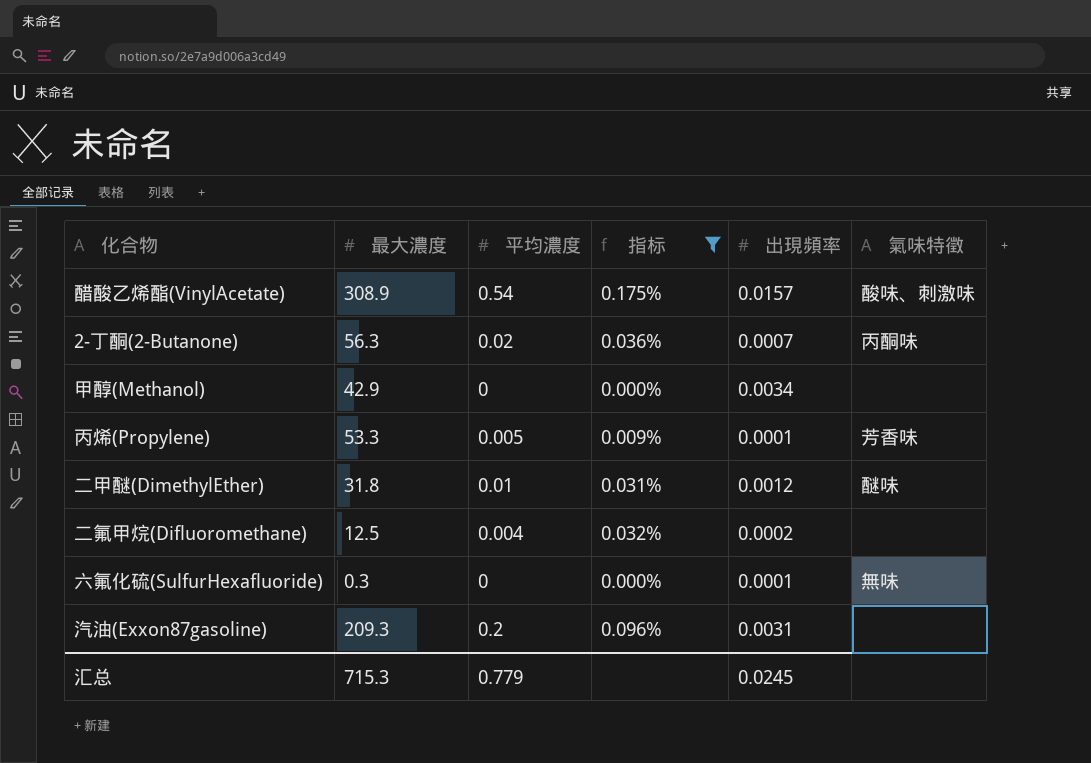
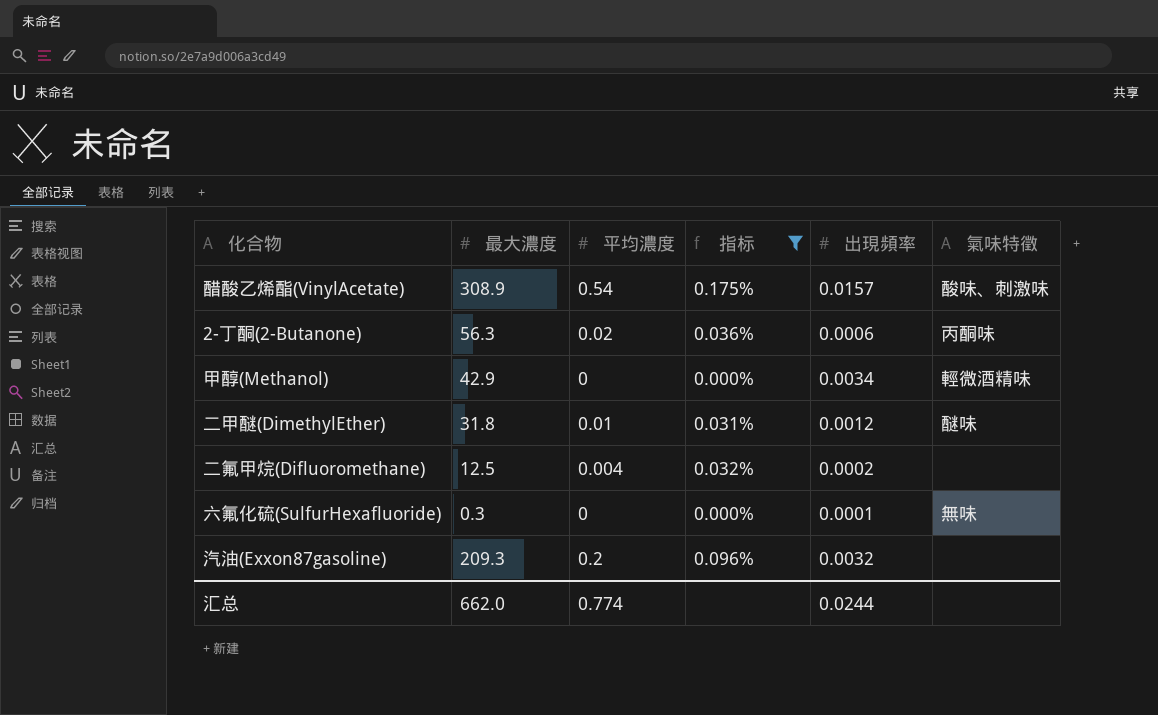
row 丙烯(Propylene): 53.3 | 0.005 | 0.009% | 0.0001 | 芳香味 -> none
2-丁酮(2-Butanone) | 出現頻率: 0.0007 -> 0.0006
甲醇(Methanol) | 氣味特徵: none -> 輕微酒精味
汽油(Exxon87gasoline) | 出現頻率: 0.0031 -> 0.0032
汇总 | 最大濃度: 715.3 -> 662.0
汇总 | 平均濃度: 0.779 -> 0.774
汇总 | 出現頻率: 0.0245 -> 0.0244

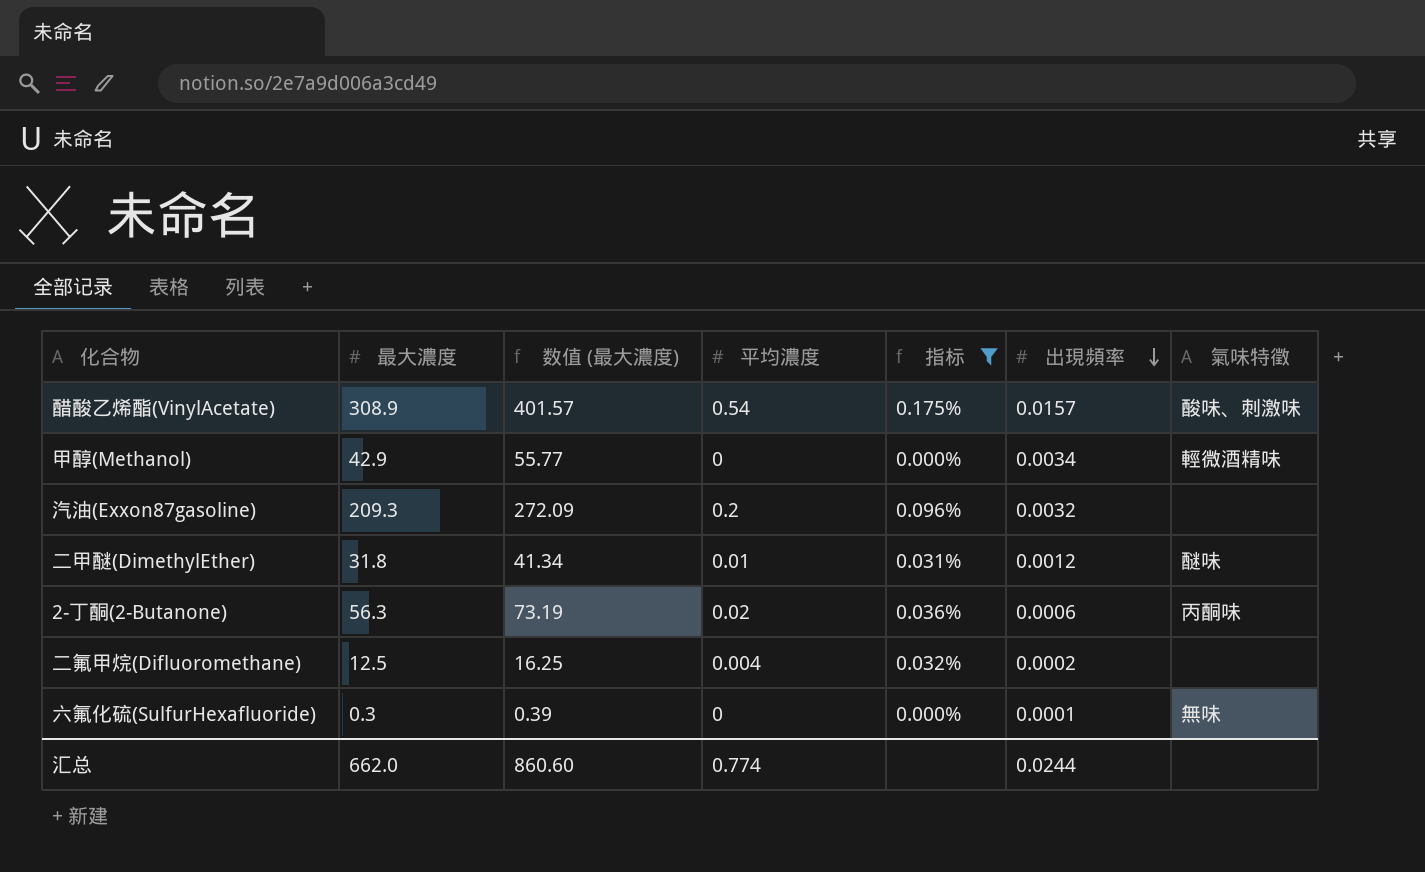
row order: none -> 出現頻率 descending
column 数值 (最大濃度) | formula: none -> [最大濃度] * 1.3

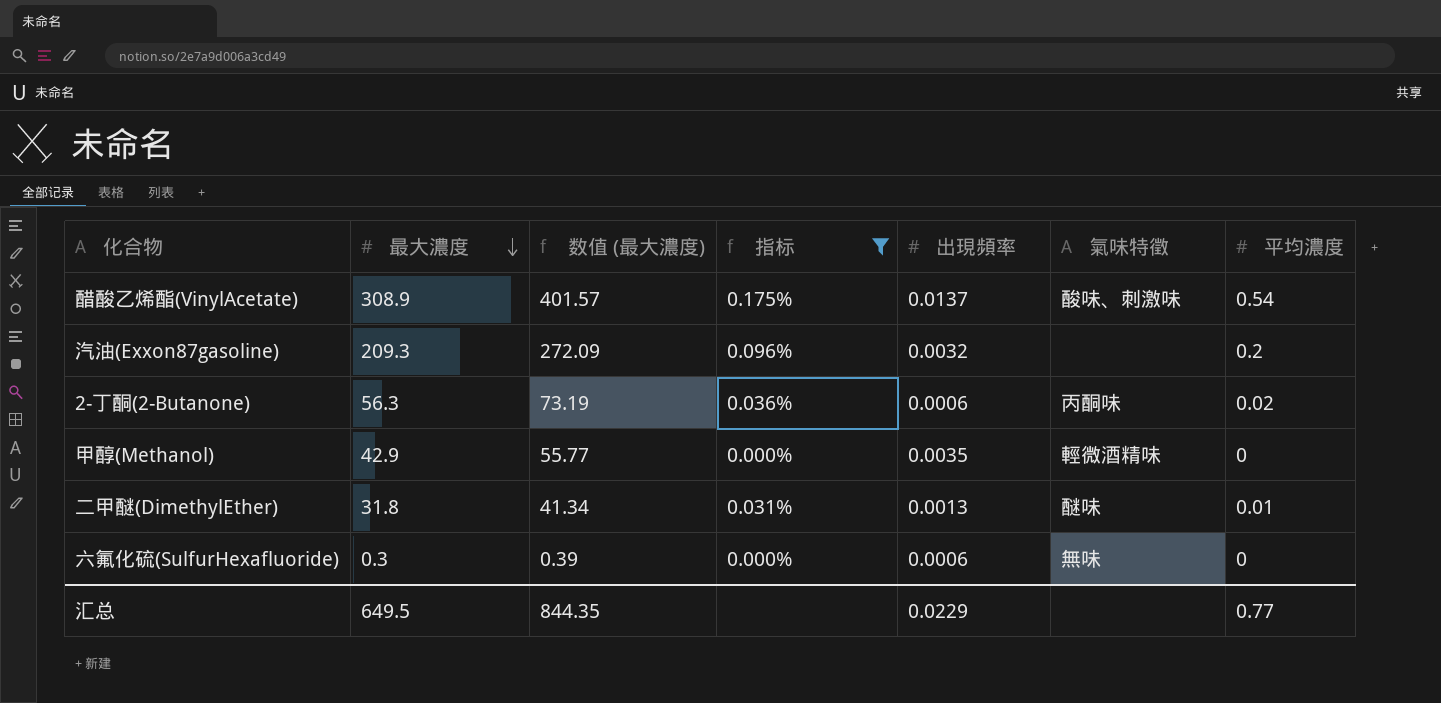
row order: 出現頻率 descending -> 最大濃度 descending
column 平均濃度 | position: 4 -> 7
row 二氟甲烷(Difluoromethane): 12.5 | 16.25 | 0.004 | 0.032% | 0.0002 | none -> none
醋酸乙烯酯(VinylAcetate) | 出現頻率: 0.0157 -> 0.0137
甲醇(Methanol) | 出現頻率: 0.0034 -> 0.0035
二甲醚(DimethylEther) | 出現頻率: 0.0012 -> 0.0013
六氟化硫(SulfurHexafluoride) | 出現頻率: 0.0001 -> 0.0006
汇总 | 最大濃度: 662.0 -> 649.5
汇总 | 数值 (最大濃度): 860.60 -> 844.35
汇总 | 出現頻率: 0.0244 -> 0.0229
汇总 | 平均濃度: 0.774 -> 0.77

